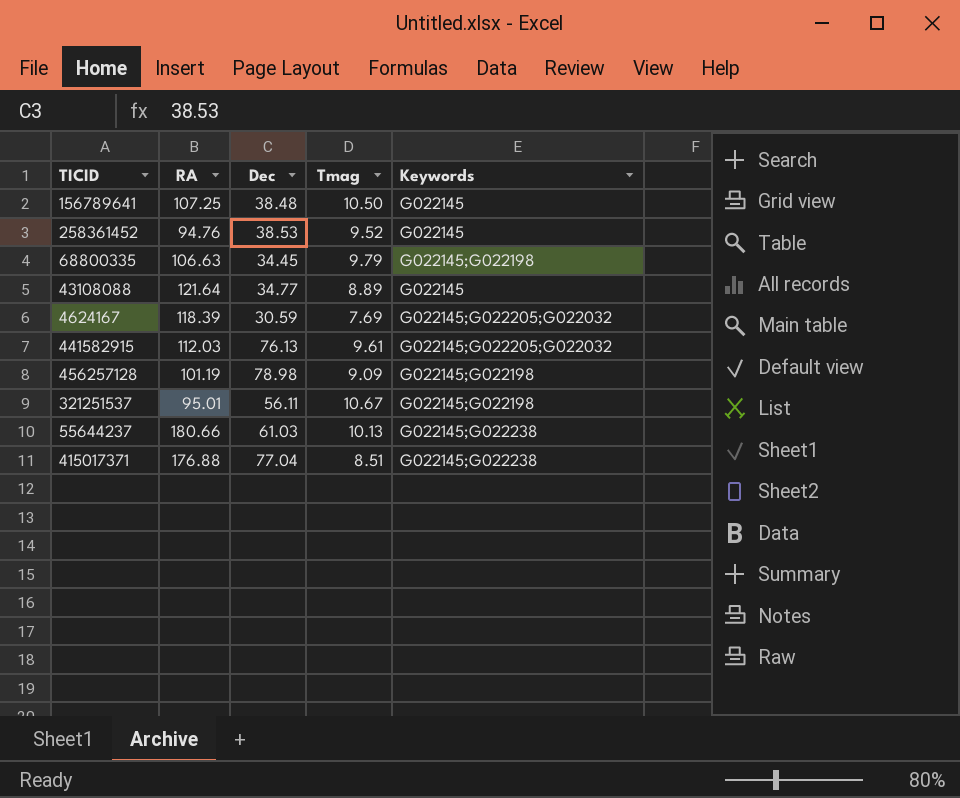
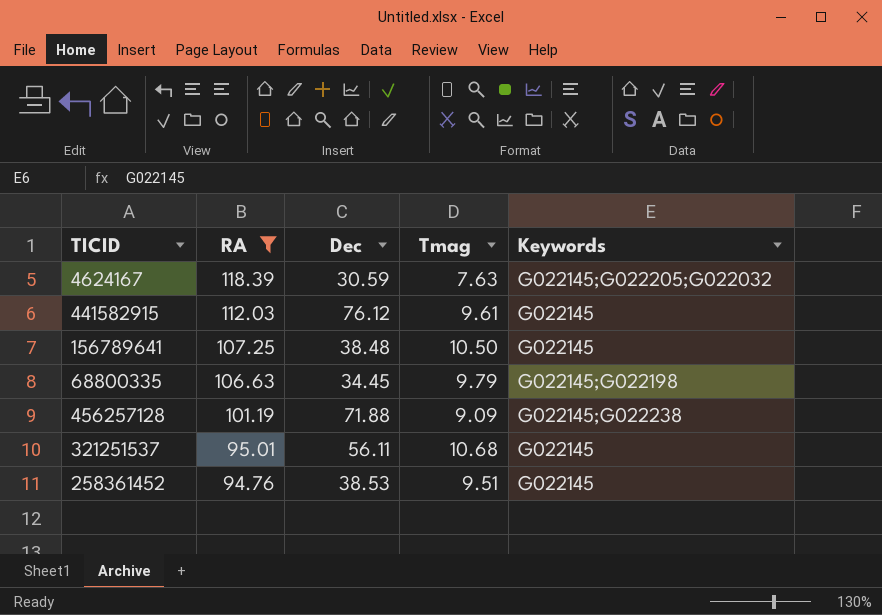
filter: none -> RA <= 118.39
row order: none -> RA descending
4624167 | Tmag: 7.69 -> 7.63
441582915 | Dec: 76.13 -> 76.12
441582915 | Keywords: G022145;G022205;G022032 -> G022145
456257128 | Dec: 78.98 -> 71.88
456257128 | Keywords: G022145;G022198 -> G022145;G022238
321251537 | Tmag: 10.67 -> 10.68
321251537 | Keywords: G022145;G022198 -> G022145
258361452 | Tmag: 9.52 -> 9.51

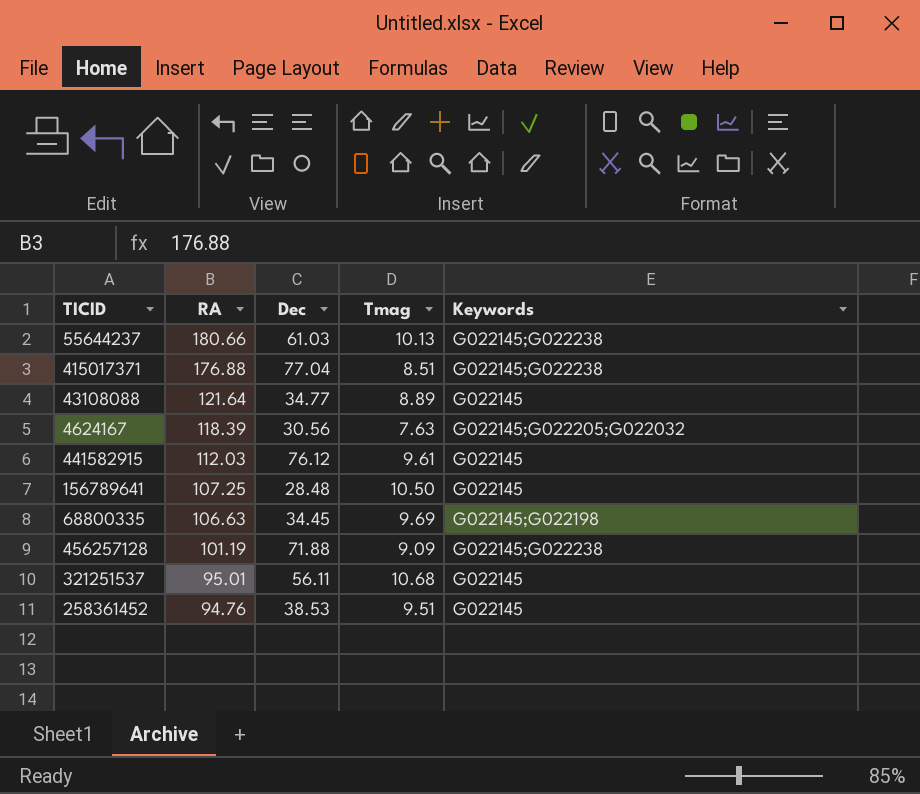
filter: RA <= 118.39 -> none
4624167 | Dec: 30.59 -> 30.56
156789641 | Dec: 38.48 -> 28.48
68800335 | Tmag: 9.79 -> 9.69

